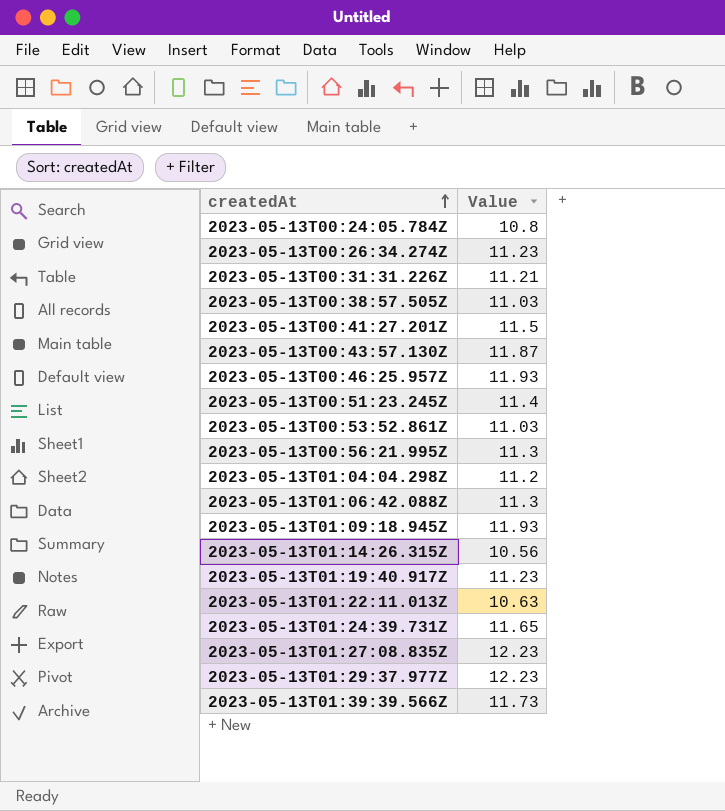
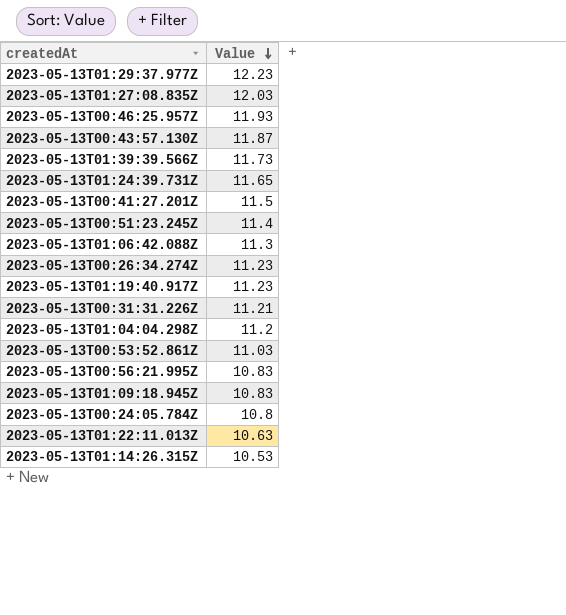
row order: createdAt ascending -> Value descending
row 2023-05-13T00:38:57.505Z: 11.03 -> none
2023-05-13T01:27:08.835Z | Value: 12.23 -> 12.03
2023-05-13T00:56:21.995Z | Value: 11.3 -> 10.83
2023-05-13T01:09:18.945Z | Value: 11.93 -> 10.83
2023-05-13T01:14:26.315Z | Value: 10.56 -> 10.53

